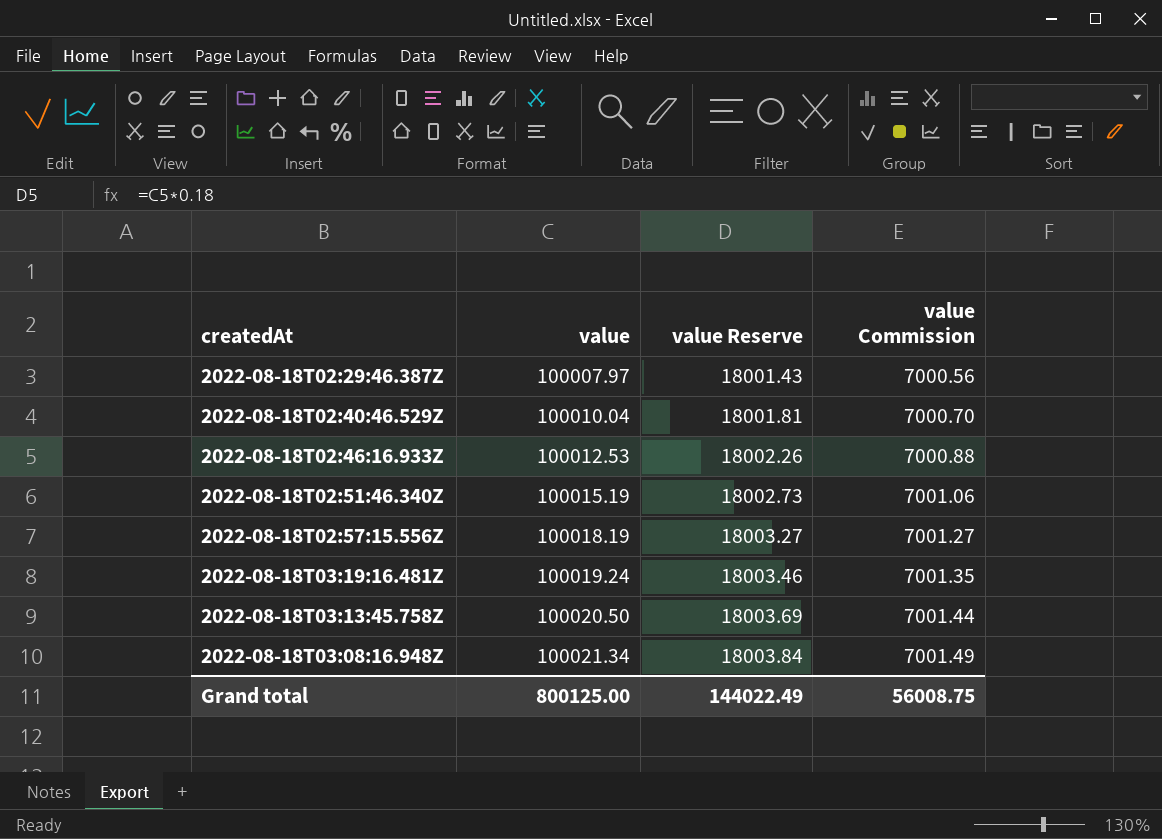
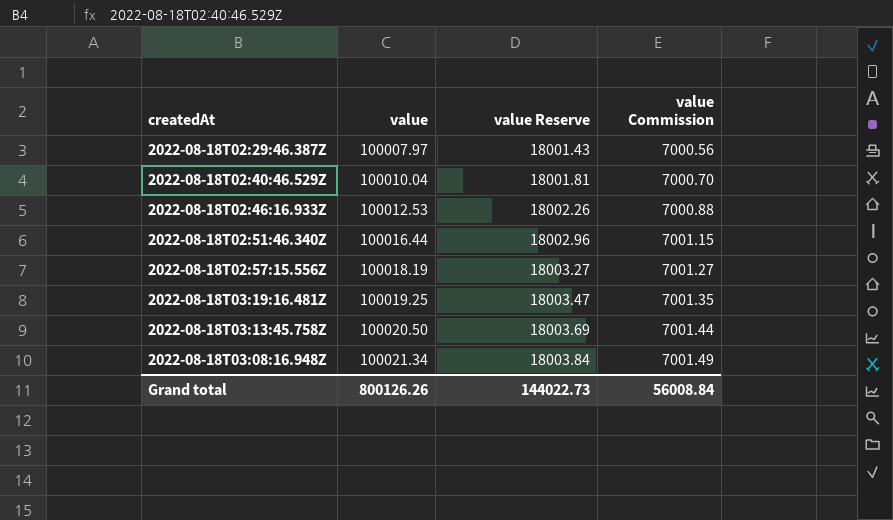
2022-08-18T02:51:46.340Z | value: 100015.19 -> 100016.44
2022-08-18T02:51:46.340Z | value Reserve: 18002.73 -> 18002.96
2022-08-18T02:51:46.340Z | value Commission: 7001.06 -> 7001.15
2022-08-18T03:19:16.481Z | value: 100019.24 -> 100019.25
2022-08-18T03:19:16.481Z | value Reserve: 18003.46 -> 18003.47
Grand total | value: 800125.00 -> 800126.26
Grand total | value Reserve: 144022.49 -> 144022.73
Grand total | value Commission: 56008.75 -> 56008.84

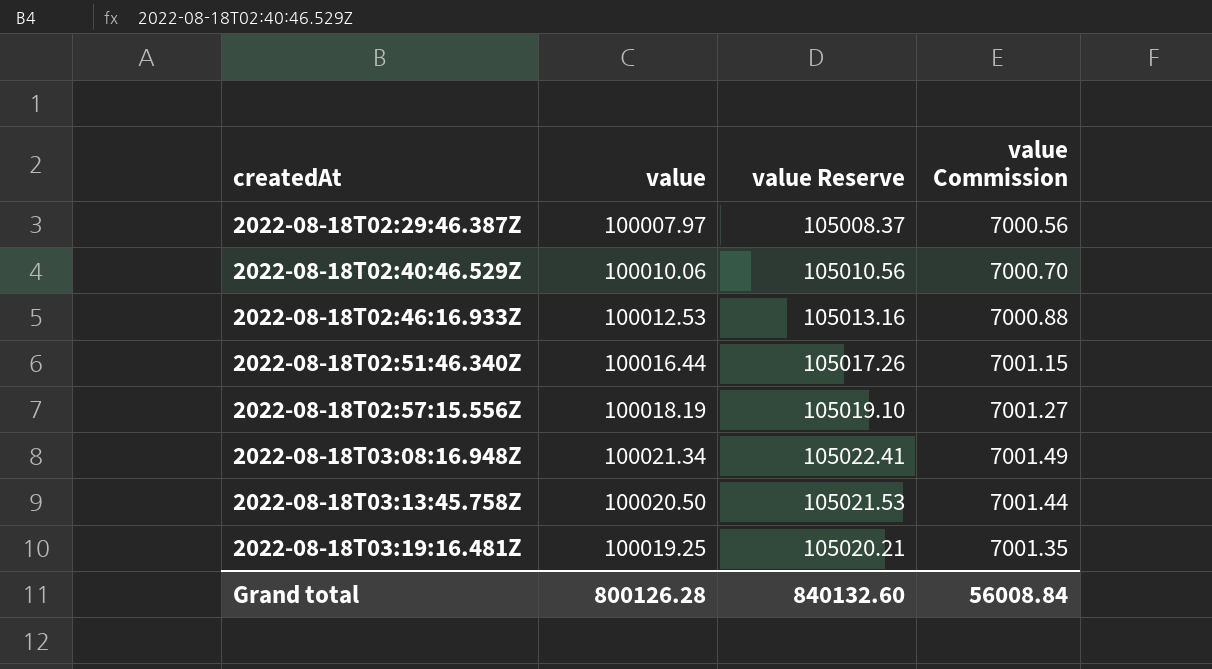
row order: value ascending -> createdAt ascending
column value Reserve | formula: [value] * 0.18 -> [value] * 1.05
2022-08-18T02:40:46.529Z | value: 100010.04 -> 100010.06
Grand total | value: 800126.26 -> 800126.28
Grand total | value Reserve: 144022.73 -> 840132.60

